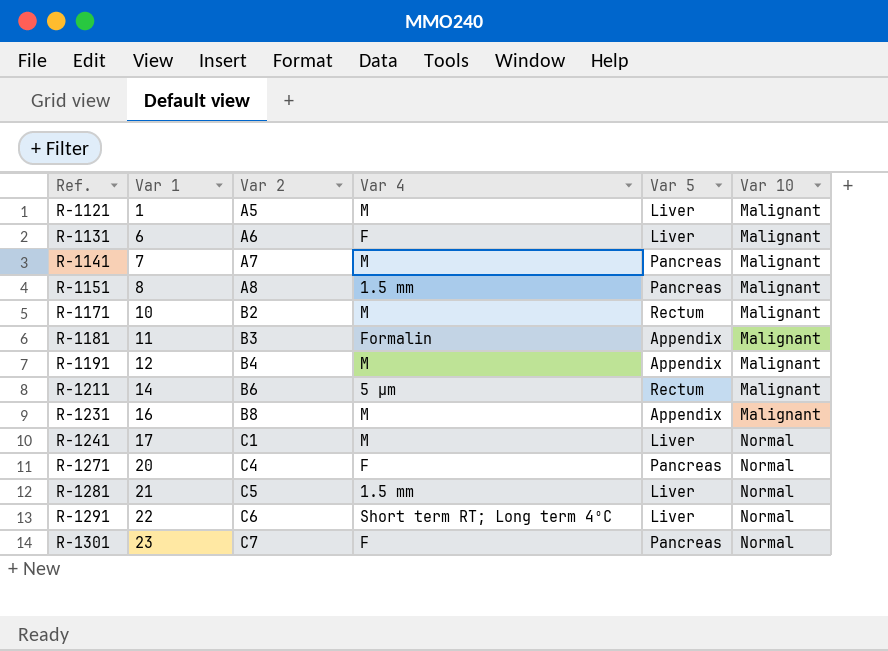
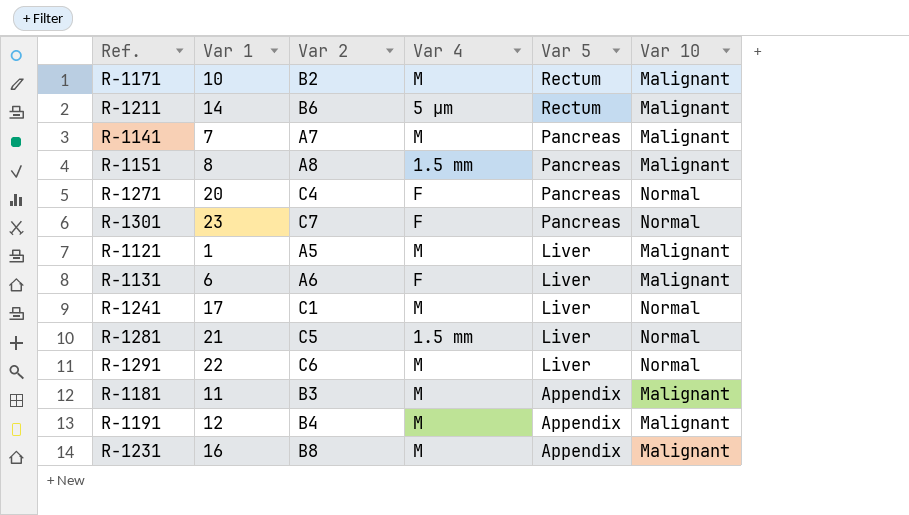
row order: Ref. ascending -> Var 5 descending
R-1291 | Var 4: Short term RT; Long term 4ºC -> M
R-1181 | Var 4: Formalin -> M

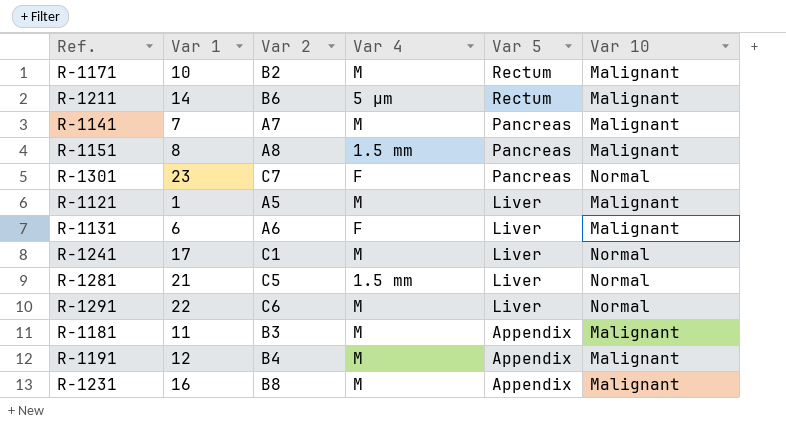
row R-1271: 20 | C4 | F | Pancreas | Normal -> none

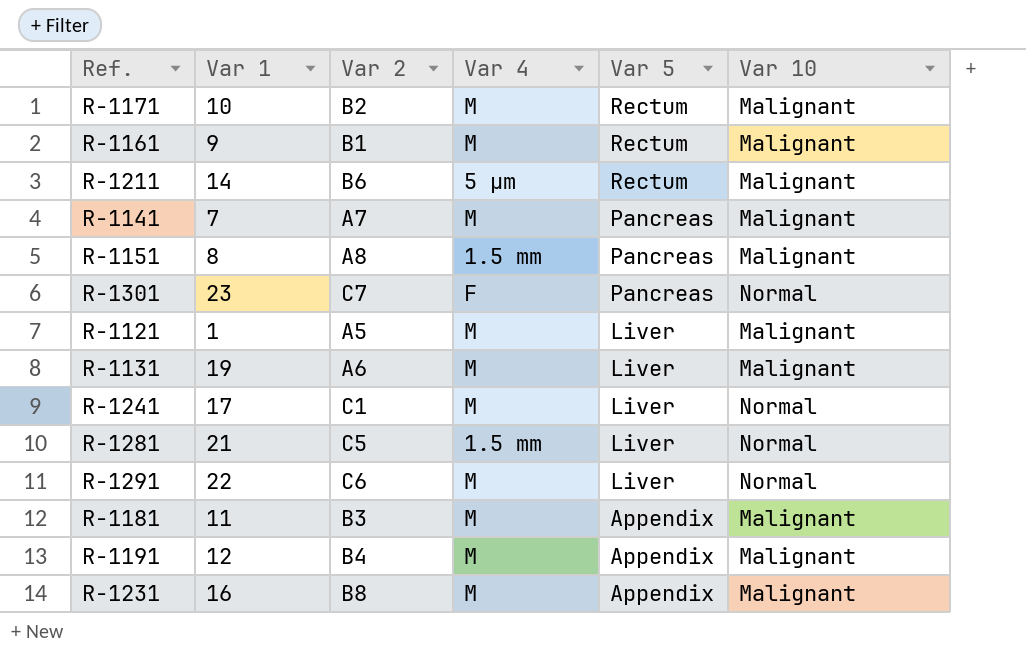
row R-1161: none -> 9 | B1 | M | Rectum | Malignant
R-1131 | Var 1: 6 -> 19
R-1131 | Var 4: F -> M

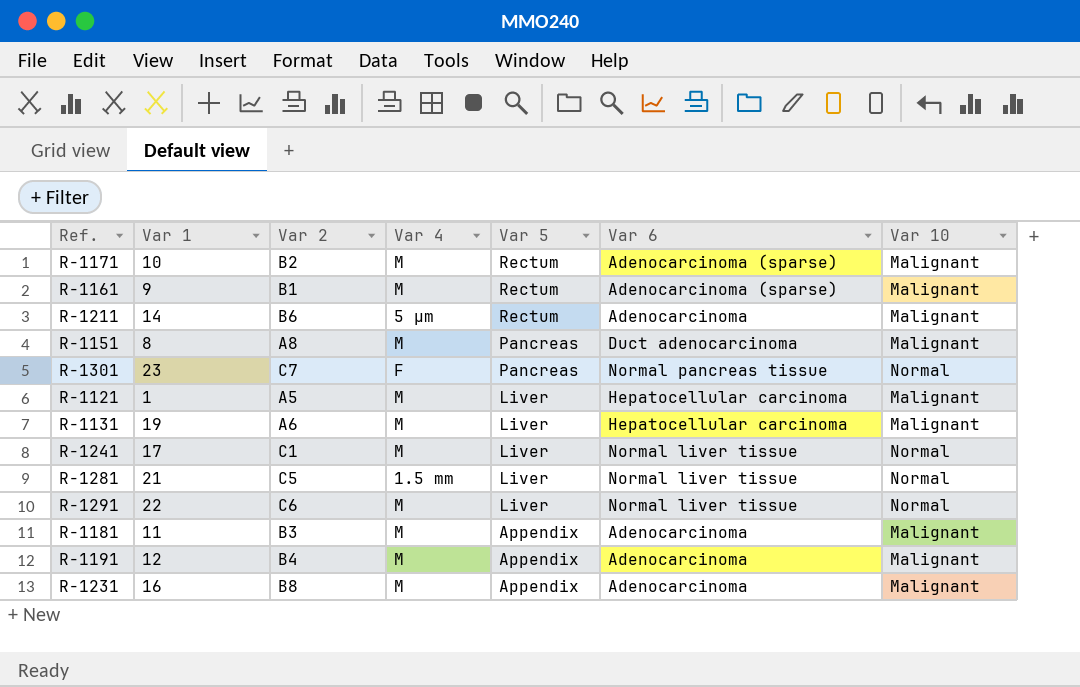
column Var 6 | position: none -> 6
row R-1141: 7 | A7 | M | Pancreas | Malignant -> none
R-1151 | Var 4: 1.5 mm -> M

